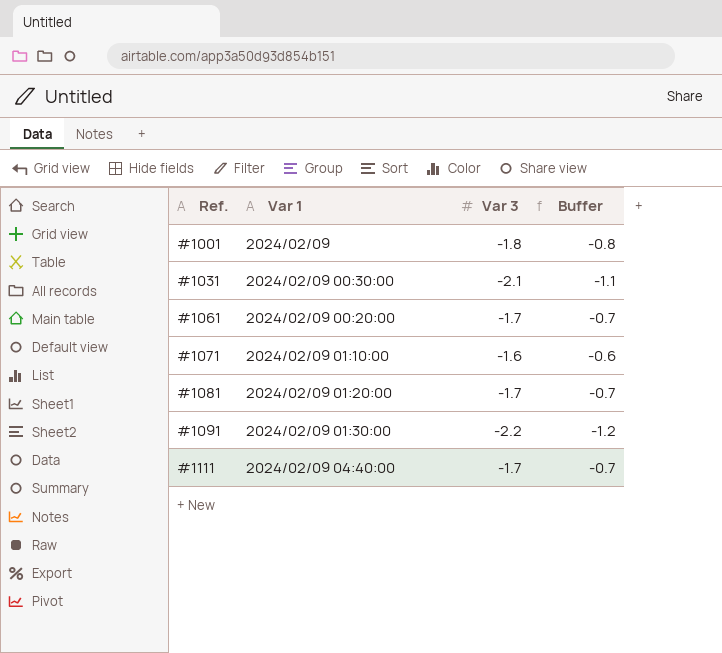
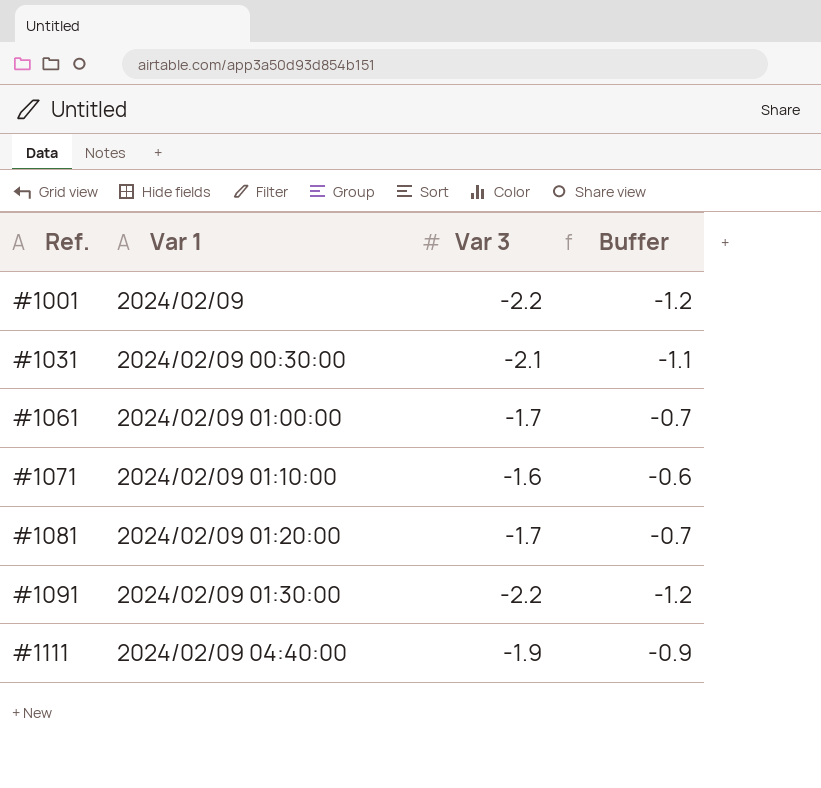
#1001 | Var 3: -1.8 -> -2.2
#1001 | Buffer: -0.8 -> -1.2
#1061 | Var 1: 2024/02/09 00:20:00 -> 2024/02/09 01:00:00
#1111 | Var 3: -1.7 -> -1.9
#1111 | Buffer: -0.7 -> -0.9

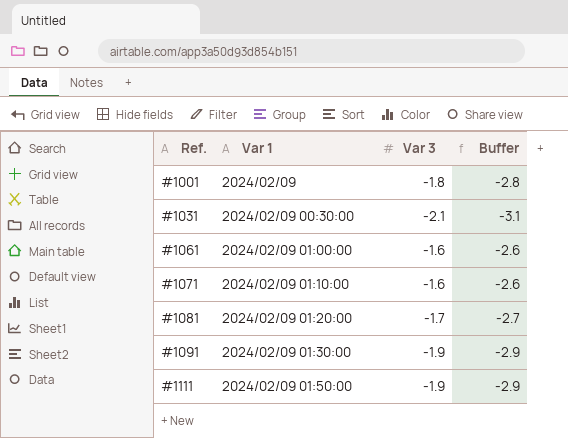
column Buffer | formula: [Var 3] + 1 -> [Var 3] - 1
#1001 | Var 3: -2.2 -> -1.8
#1061 | Var 3: -1.7 -> -1.6
#1091 | Var 3: -2.2 -> -1.9
#1111 | Var 1: 2024/02/09 04:40:00 -> 2024/02/09 01:50:00

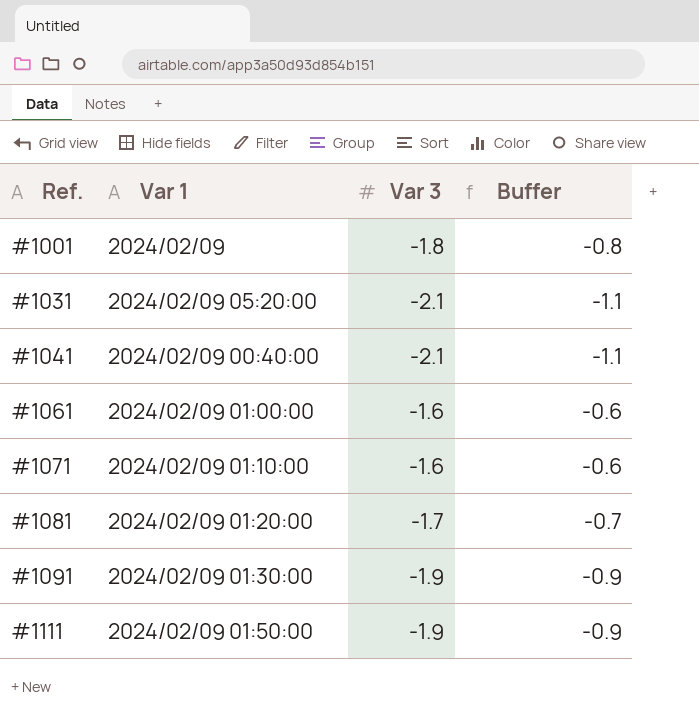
column Buffer | formula: [Var 3] - 1 -> [Var 3] + 1
#1031 | Var 1: 2024/02/09 00:30:00 -> 2024/02/09 05:20:00
row #1041: none -> 2024/02/09 00:40:00 | -2.1 | -1.1

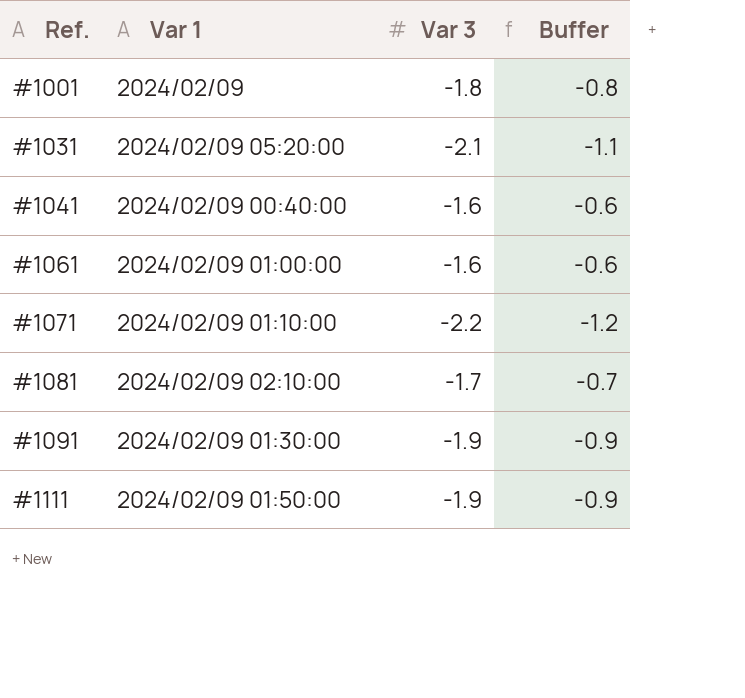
#1041 | Var 3: -2.1 -> -1.6
#1041 | Buffer: -1.1 -> -0.6
#1071 | Var 3: -1.6 -> -2.2
#1071 | Buffer: -0.6 -> -1.2
#1081 | Var 1: 2024/02/09 01:20:00 -> 2024/02/09 02:10:00

